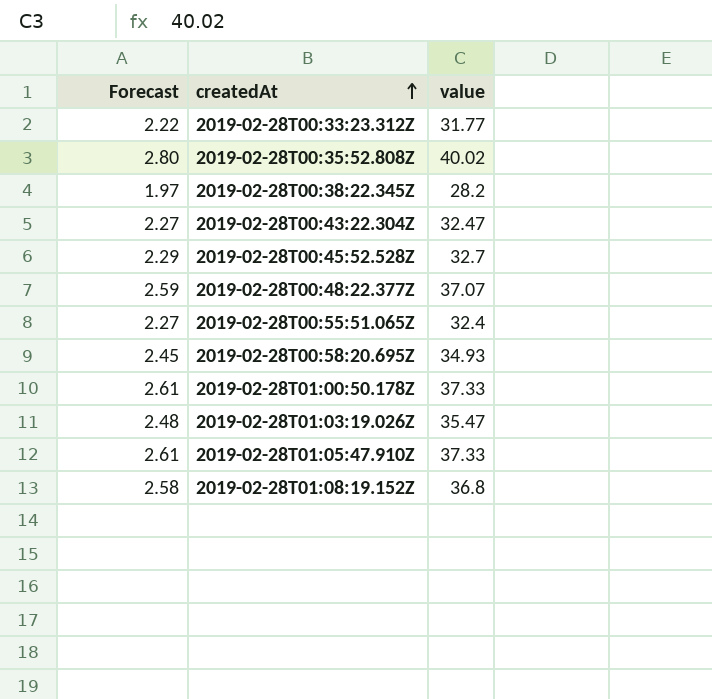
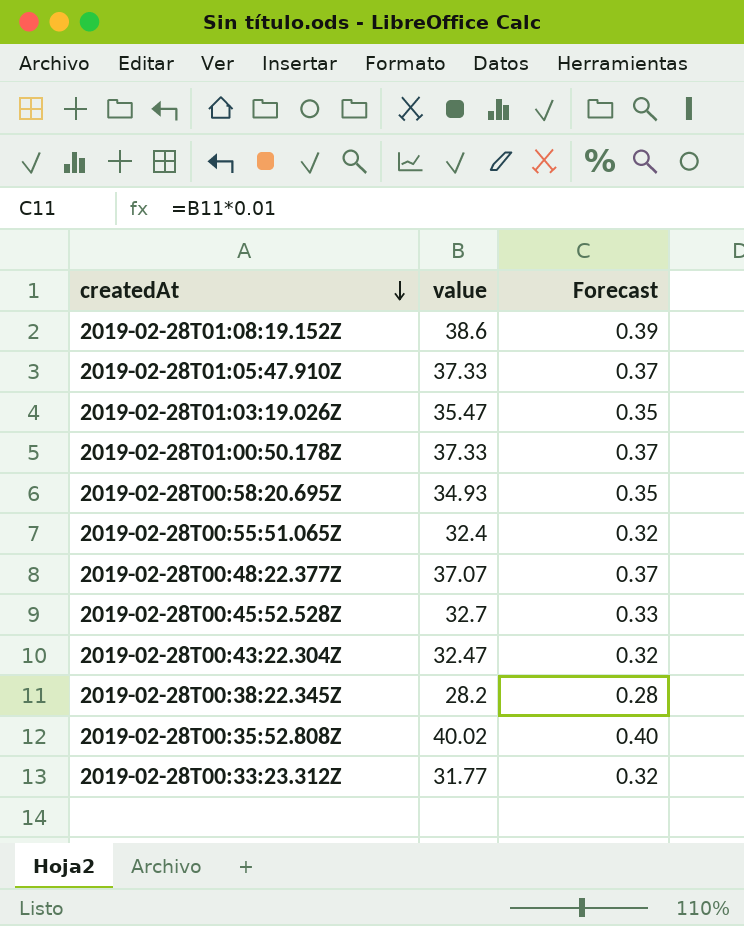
row order: createdAt ascending -> createdAt descending
column Forecast | formula: [value] * 0.07 -> [value] * 0.01
column Forecast | position: 1 -> 3
2019-02-28T01:08:19.152Z | value: 36.8 -> 38.6

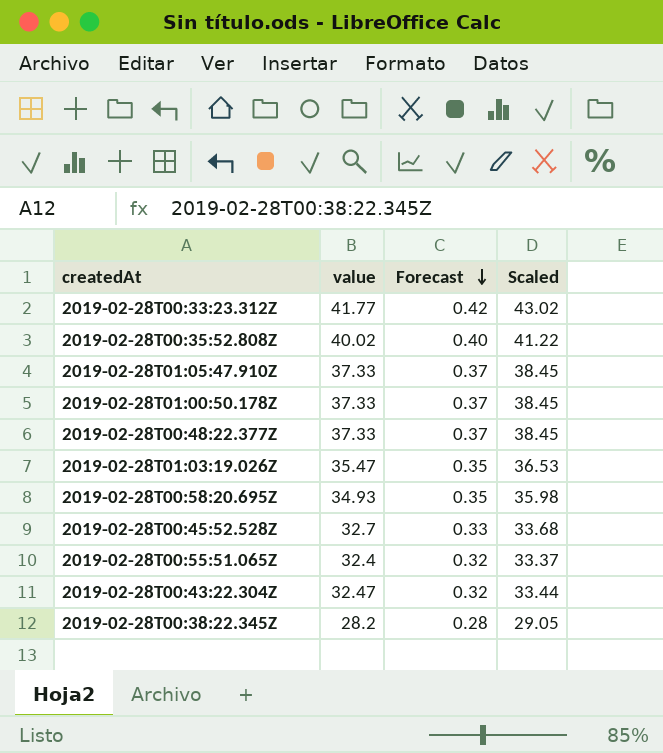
row order: createdAt descending -> Forecast descending
column Scaled | formula: none -> [value] * 1.03
row 2019-02-28T01:08:19.152Z: 38.6 | 0.39 -> none
2019-02-28T00:33:23.312Z | value: 31.77 -> 41.77
2019-02-28T00:33:23.312Z | Forecast: 0.32 -> 0.42
2019-02-28T00:48:22.377Z | value: 37.07 -> 37.33

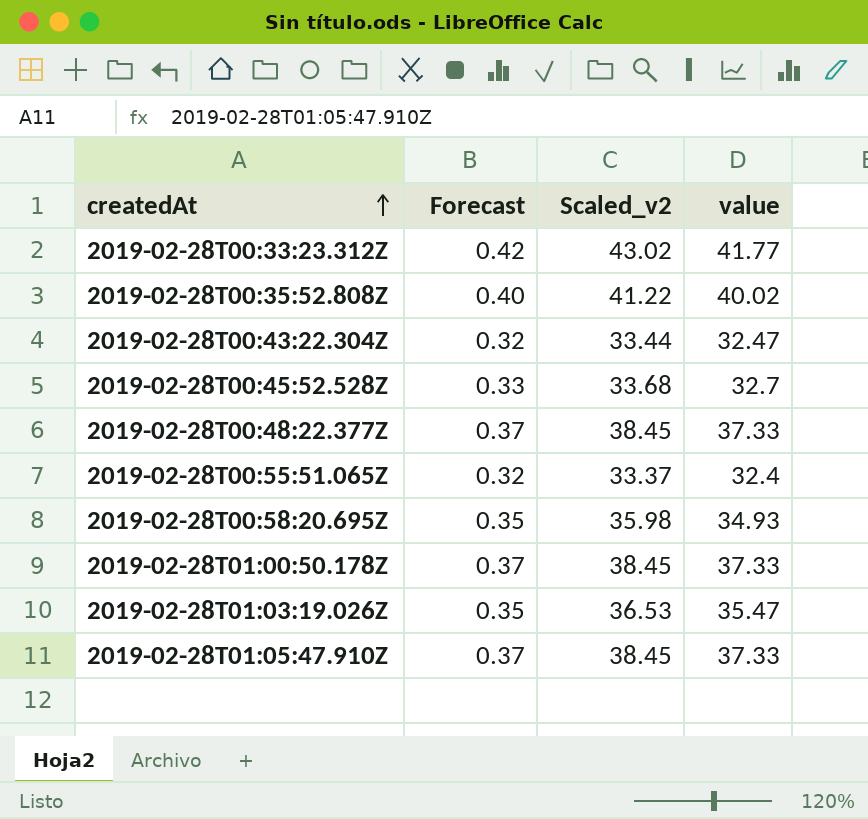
row order: Forecast descending -> createdAt ascending
column name: Scaled -> Scaled_v2
column value | position: 2 -> 4
row 2019-02-28T00:38:22.345Z: 28.2 | 0.28 | 29.05 -> none

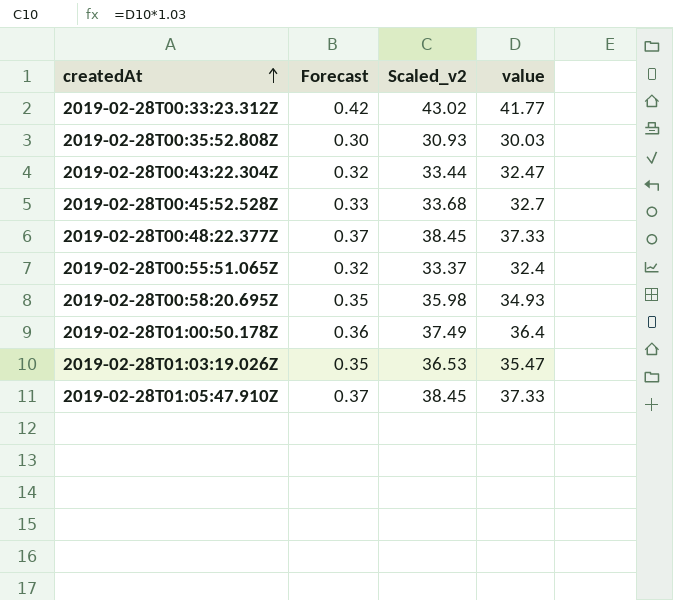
2019-02-28T00:35:52.808Z | Forecast: 0.40 -> 0.30
2019-02-28T00:35:52.808Z | Scaled_v2: 41.22 -> 30.93
2019-02-28T00:35:52.808Z | value: 40.02 -> 30.03
2019-02-28T01:00:50.178Z | Forecast: 0.37 -> 0.36
2019-02-28T01:00:50.178Z | Scaled_v2: 38.45 -> 37.49
2019-02-28T01:00:50.178Z | value: 37.33 -> 36.4

